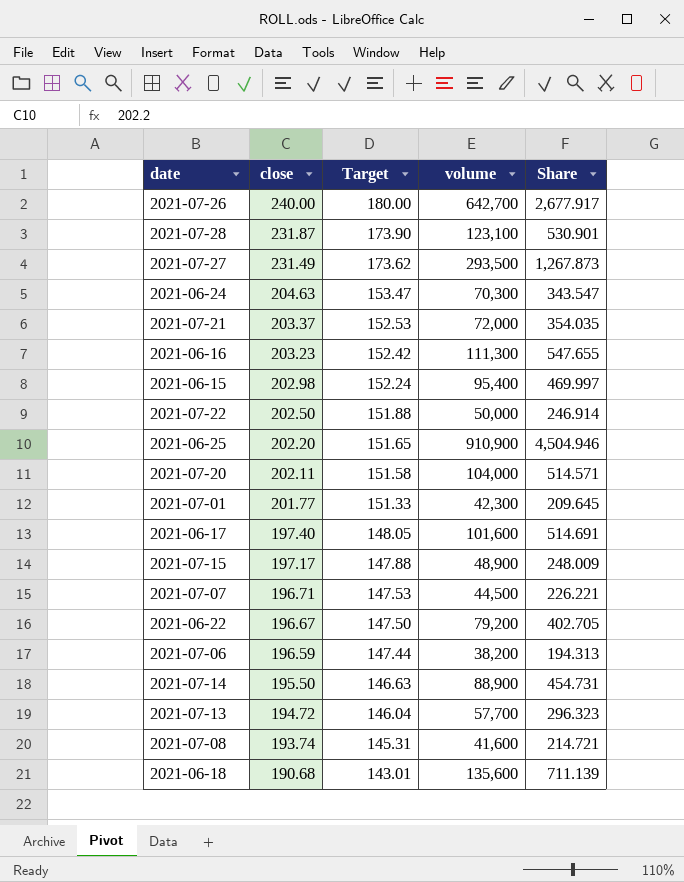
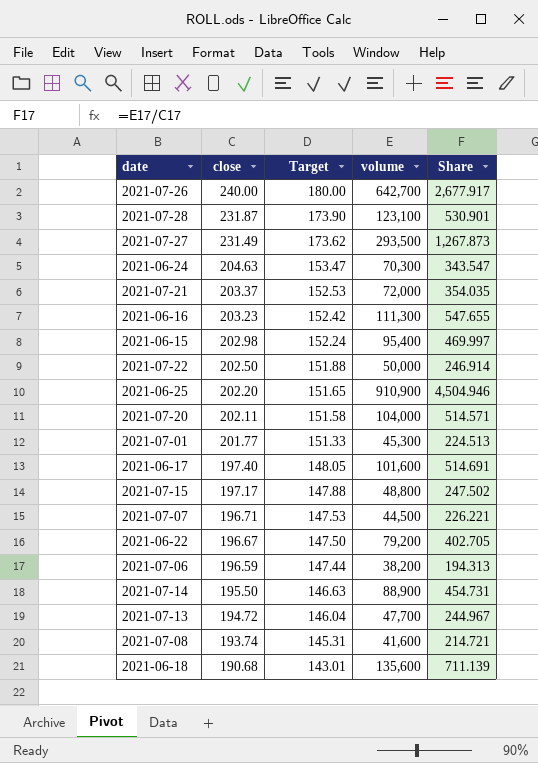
2021-07-01 | volume: 42,300 -> 45,300
2021-07-01 | Share: 209.645 -> 224.513
2021-07-15 | volume: 48,900 -> 48,800
2021-07-15 | Share: 248.009 -> 247.502
2021-07-13 | volume: 57,700 -> 47,700
2021-07-13 | Share: 296.323 -> 244.967

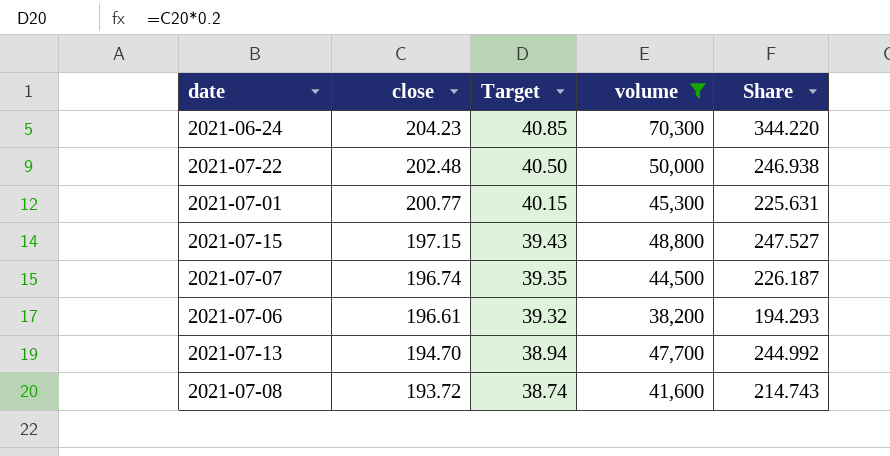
filter: none -> volume <= 70,300
column Target | formula: [close] * 0.75 -> [close] * 0.2
2021-06-24 | close: 204.63 -> 204.23
2021-06-24 | Share: 343.547 -> 344.220
2021-07-22 | close: 202.50 -> 202.48
2021-07-22 | Share: 246.914 -> 246.938
2021-07-01 | close: 201.77 -> 200.77
2021-07-01 | Share: 224.513 -> 225.631
2021-07-15 | close: 197.17 -> 197.15
2021-07-15 | Share: 247.502 -> 247.527
2021-07-07 | close: 196.71 -> 196.74
2021-07-07 | Share: 226.221 -> 226.187
2021-07-06 | close: 196.59 -> 196.61
2021-07-06 | Share: 194.313 -> 194.293
2021-07-13 | close: 194.72 -> 194.70
2021-07-13 | Share: 244.967 -> 244.992
2021-07-08 | close: 193.74 -> 193.72
2021-07-08 | Share: 214.721 -> 214.743

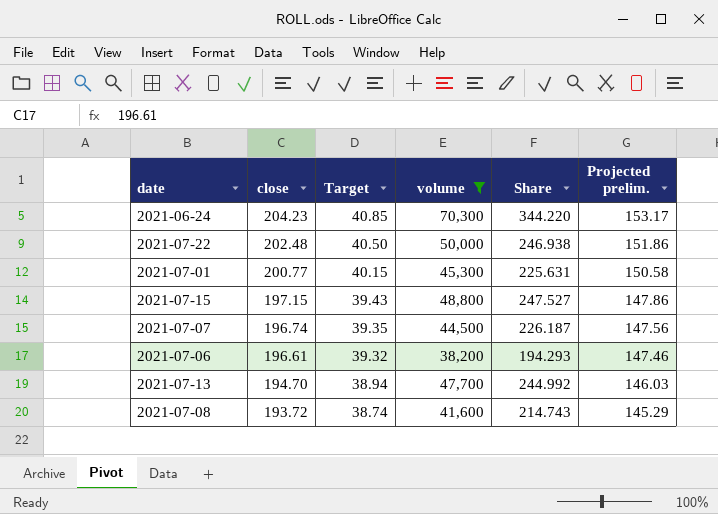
column Projected prelim. | formula: none -> [close] * 0.75

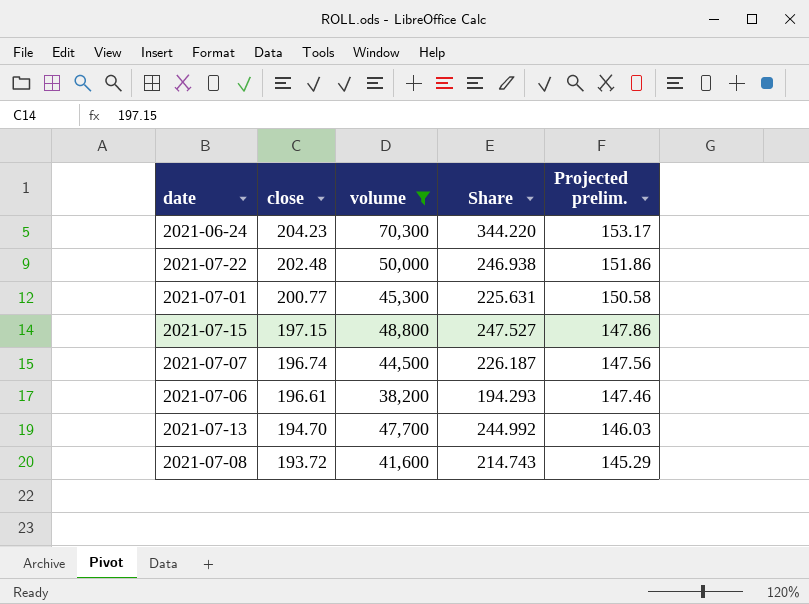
column Target | formula: [close] * 0.2 -> none

